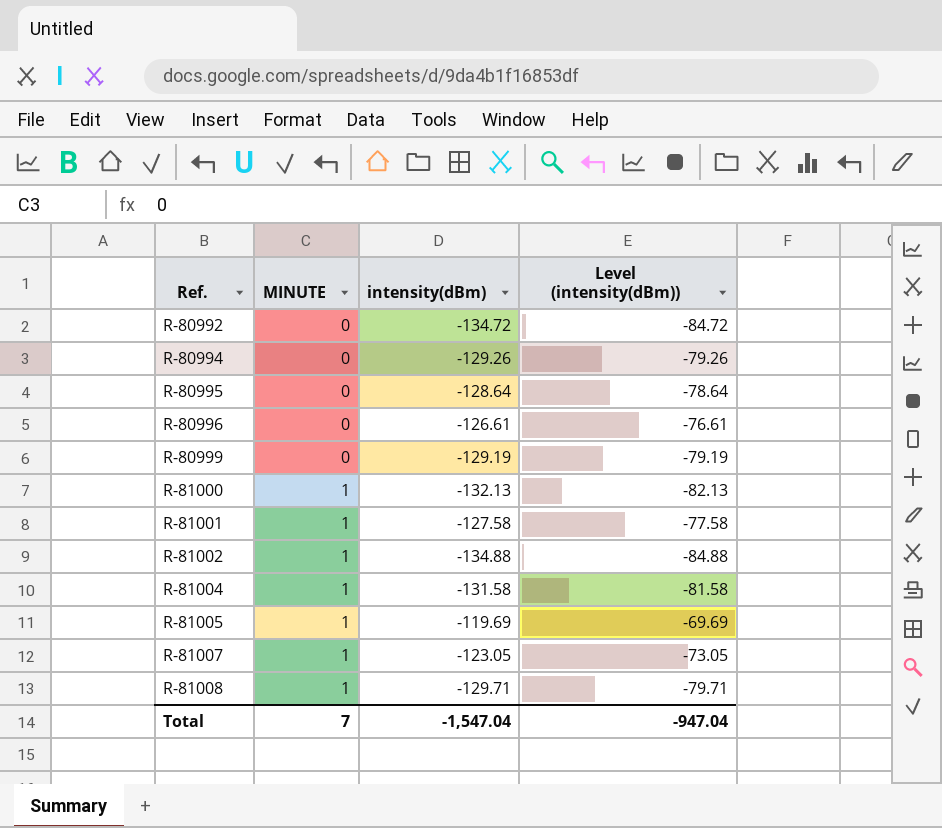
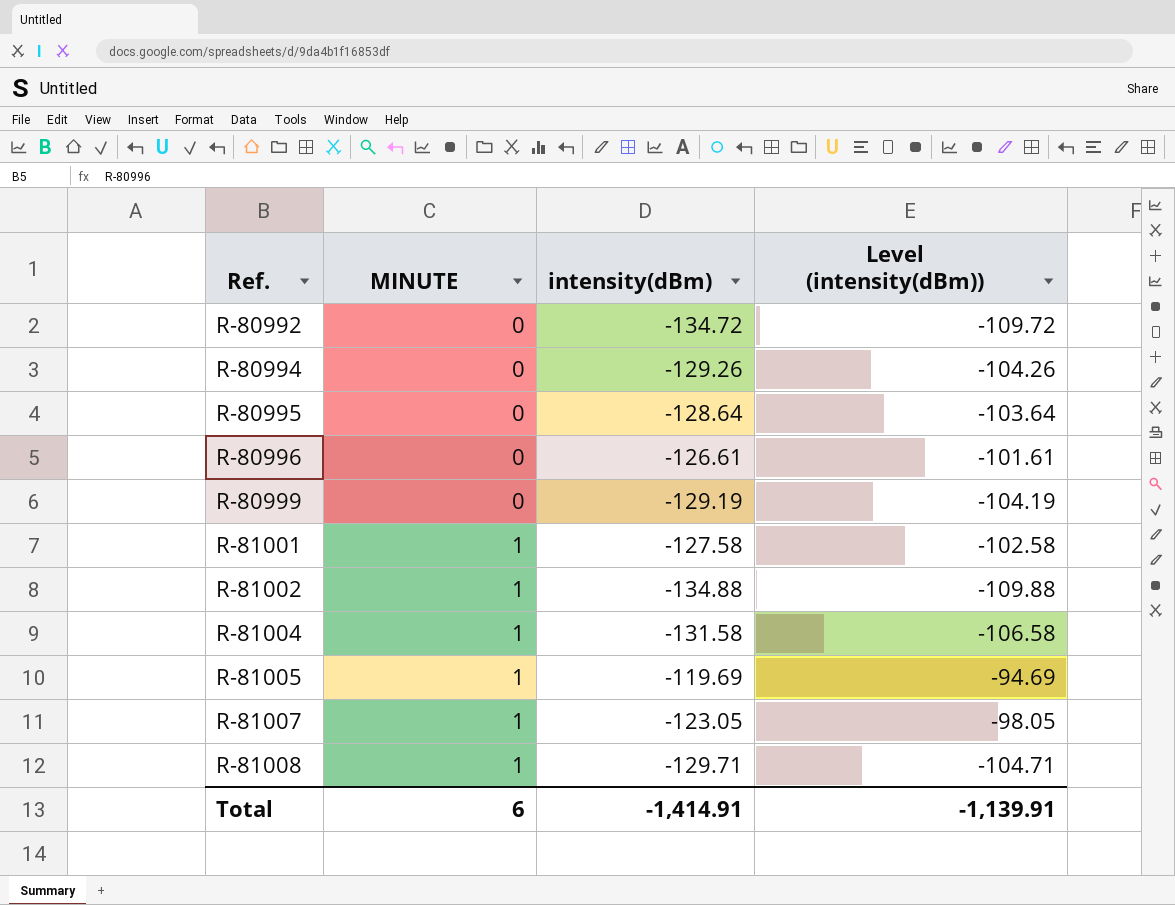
column Level (intensity(dBm)) | formula: [intensity(dBm)] + 50 -> [intensity(dBm)] + 25
row R-81000: 1 | -132.13 | -82.13 -> none
Total | MINUTE: 7 -> 6
Total | intensity(dBm): -1,547.04 -> -1,414.91
Total | Level (intensity(dBm)): -947.04 -> -1,139.91

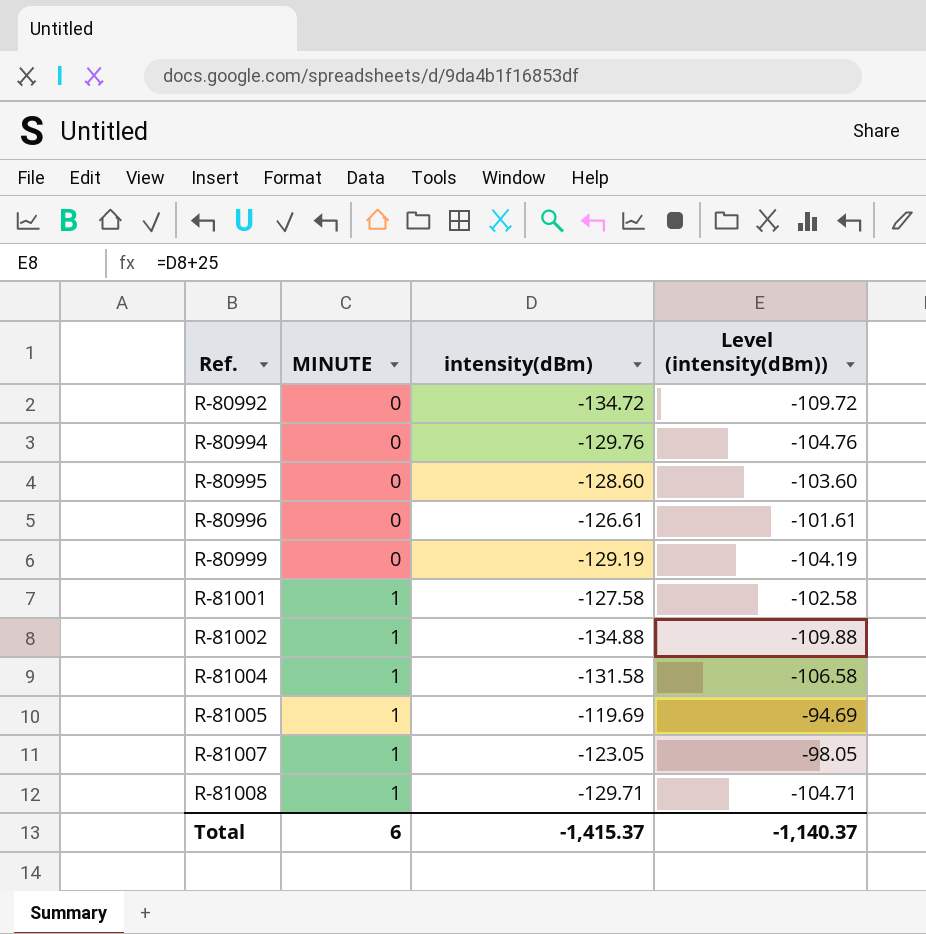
R-80994 | intensity(dBm): -129.26 -> -129.76
R-80994 | Level (intensity(dBm)): -104.26 -> -104.76
R-80995 | intensity(dBm): -128.64 -> -128.60
R-80995 | Level (intensity(dBm)): -103.64 -> -103.60
Total | intensity(dBm): -1,414.91 -> -1,415.37
Total | Level (intensity(dBm)): -1,139.91 -> -1,140.37

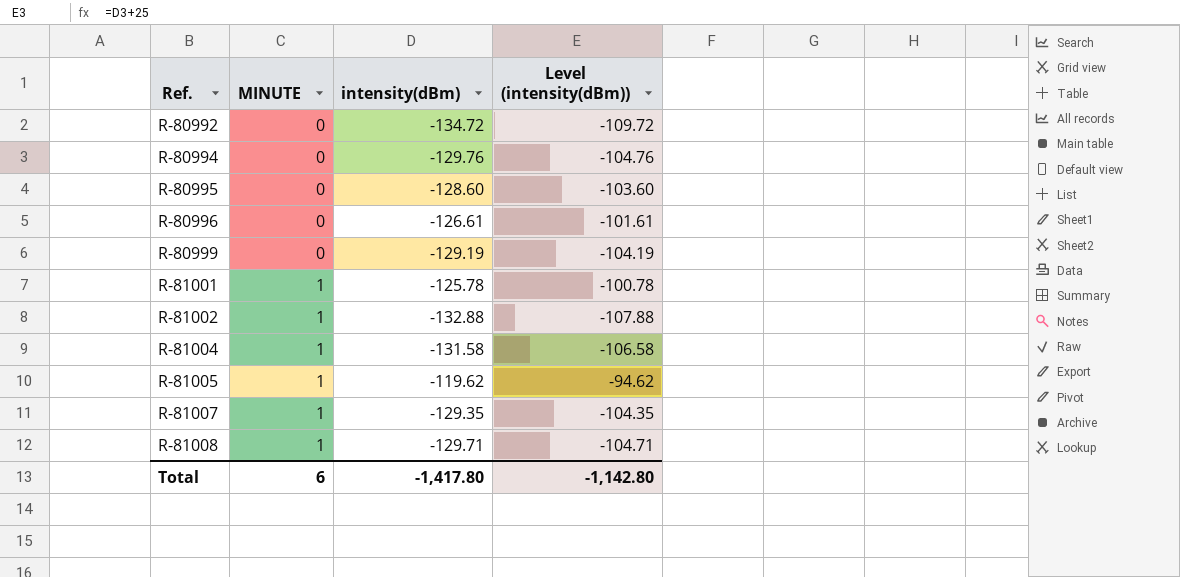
R-81001 | intensity(dBm): -127.58 -> -125.78
R-81001 | Level (intensity(dBm)): -102.58 -> -100.78
R-81002 | intensity(dBm): -134.88 -> -132.88
R-81002 | Level (intensity(dBm)): -109.88 -> -107.88
R-81005 | intensity(dBm): -119.69 -> -119.62
R-81005 | Level (intensity(dBm)): -94.69 -> -94.62
R-81007 | intensity(dBm): -123.05 -> -129.35
R-81007 | Level (intensity(dBm)): -98.05 -> -104.35
Total | intensity(dBm): -1,415.37 -> -1,417.80
Total | Level (intensity(dBm)): -1,140.37 -> -1,142.80

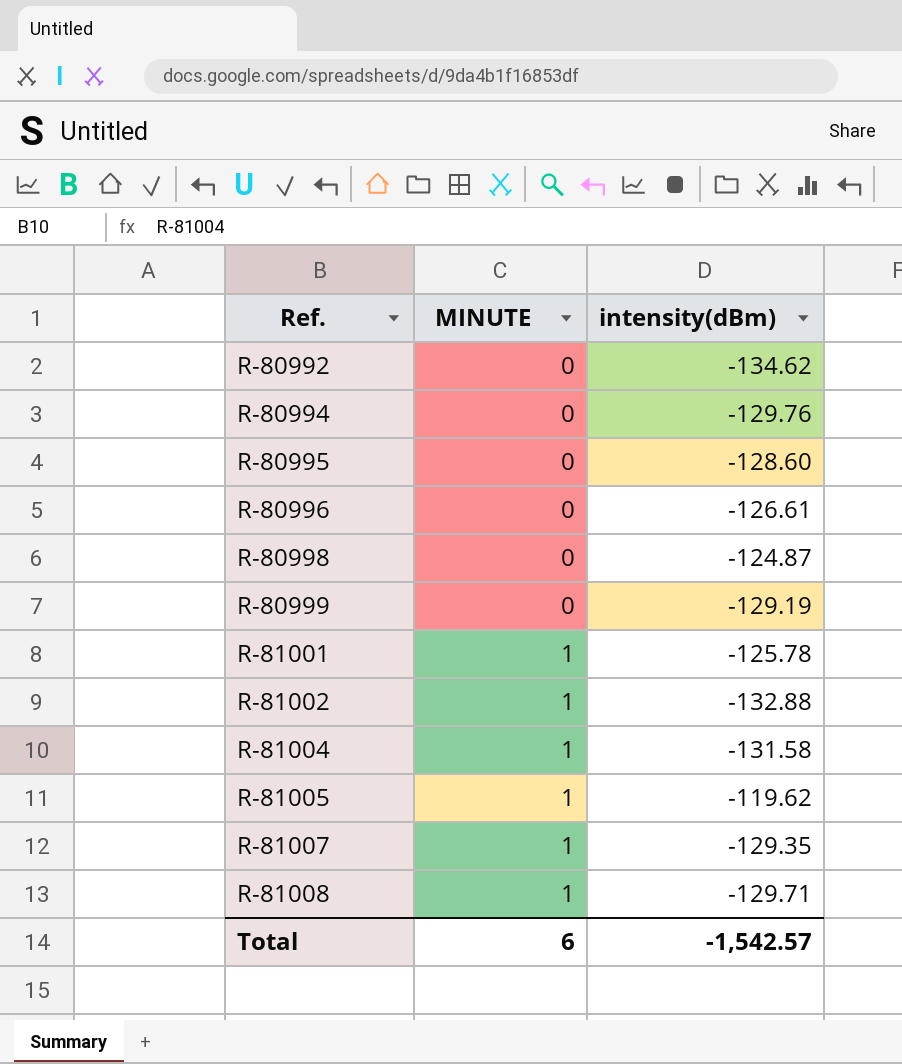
column Level (intensity(dBm)) | formula: [intensity(dBm)] + 25 -> none
R-80992 | intensity(dBm): -134.72 -> -134.62
row R-80998: none -> 0 | -124.87
Total | intensity(dBm): -1,417.80 -> -1,542.57

